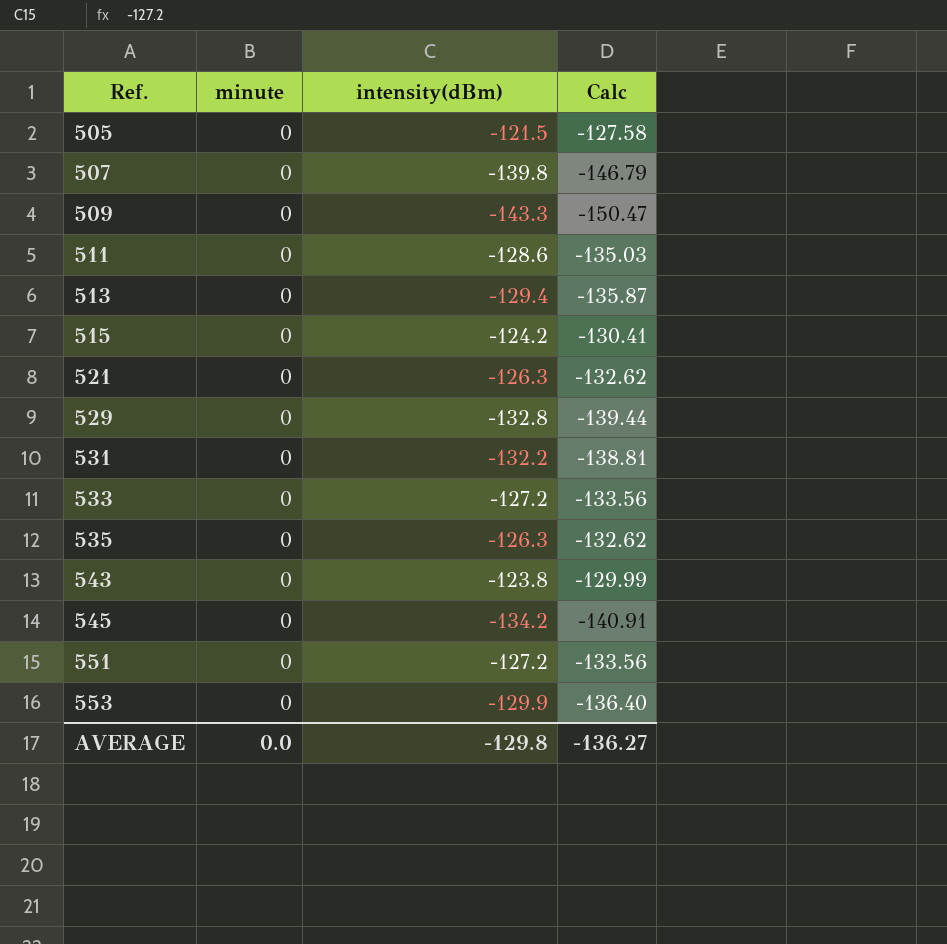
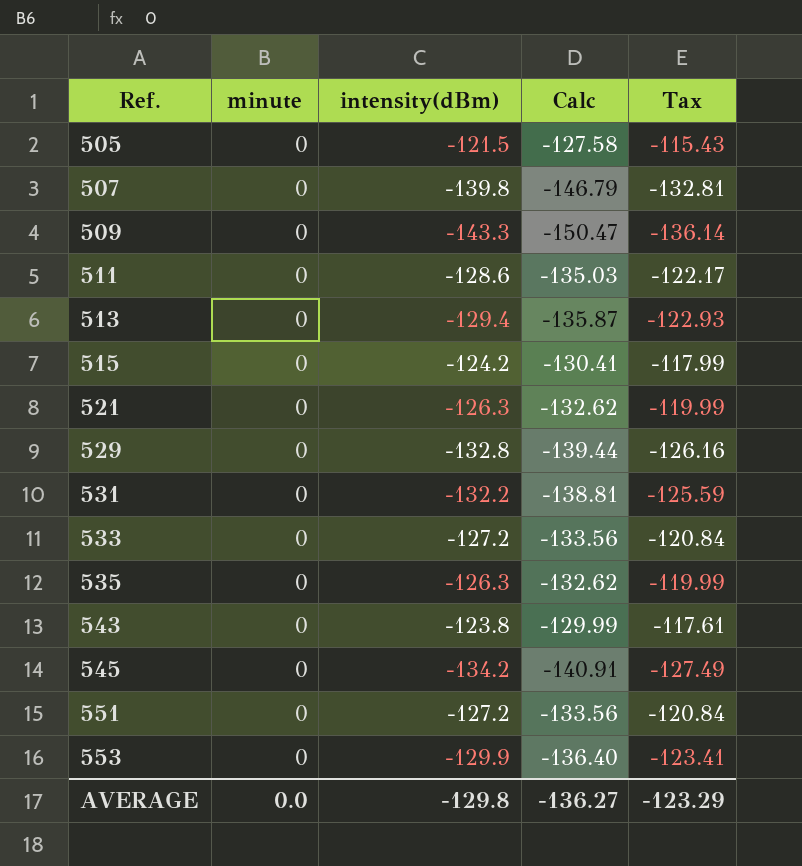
column Tax | formula: none -> [intensity(dBm)] * 0.95

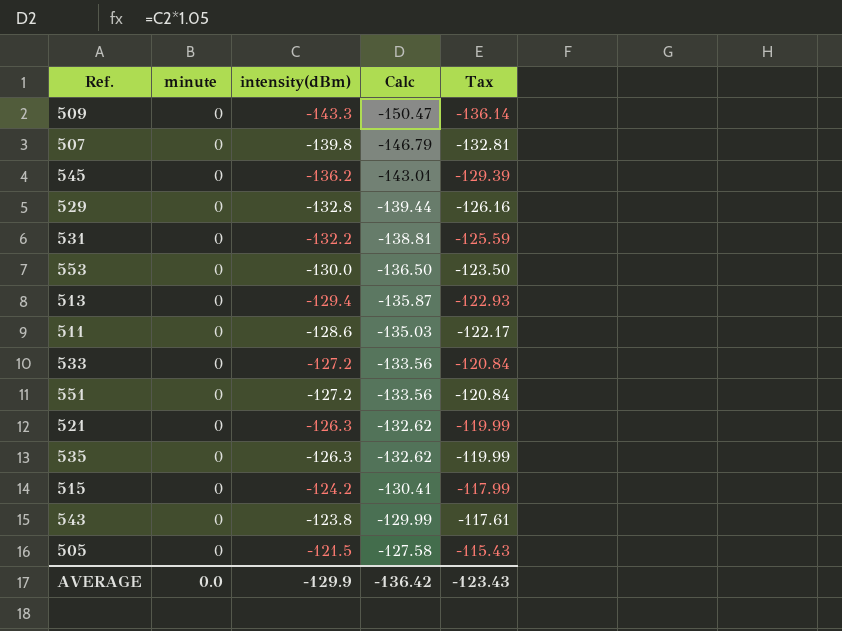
row order: Ref. ascending -> intensity(dBm) ascending
545 | intensity(dBm): -134.2 -> -136.2
545 | Calc: -140.91 -> -143.01
545 | Tax: -127.49 -> -129.39
553 | intensity(dBm): -129.9 -> -130.0
553 | Calc: -136.40 -> -136.50
553 | Tax: -123.41 -> -123.50
AVERAGE | intensity(dBm): -129.8 -> -129.9
AVERAGE | Calc: -136.27 -> -136.42
AVERAGE | Tax: -123.29 -> -123.43

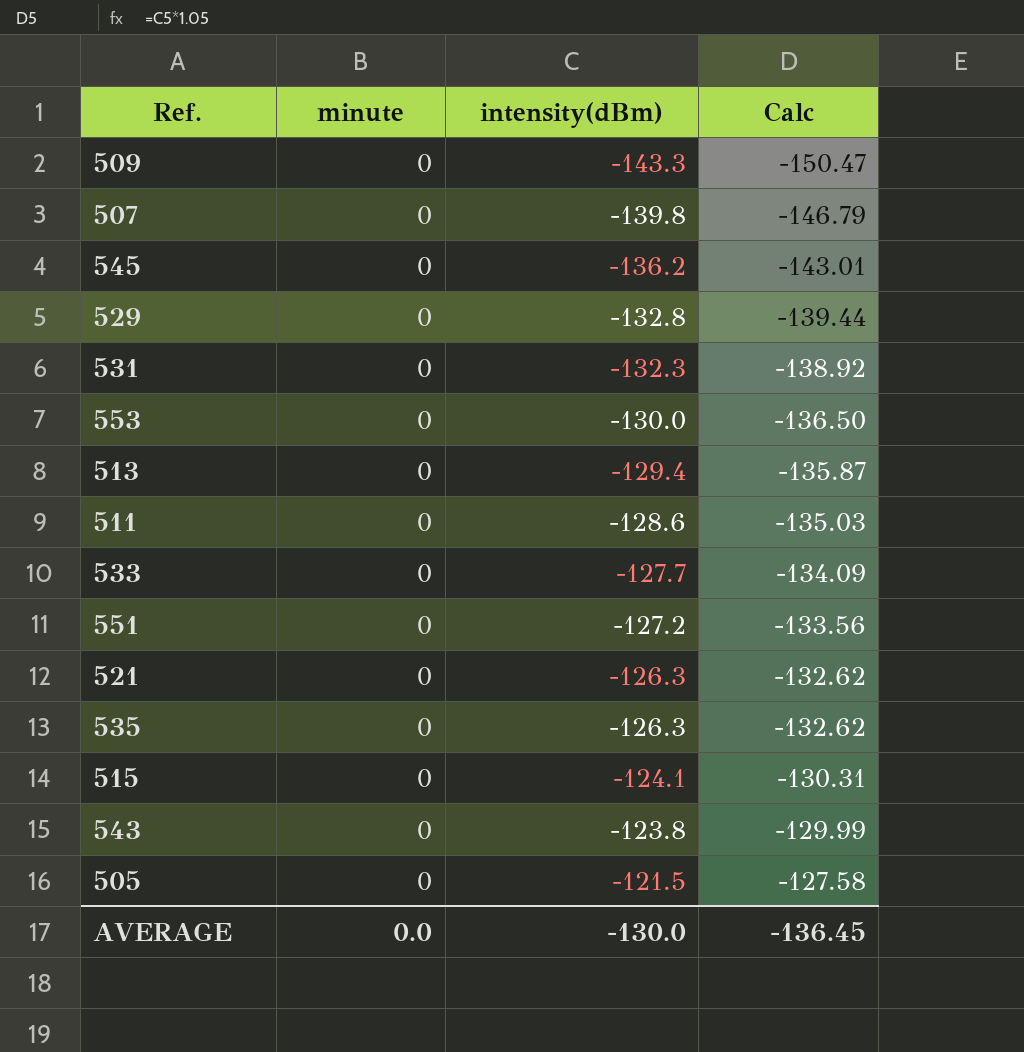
column Tax | formula: [intensity(dBm)] * 0.95 -> none
531 | intensity(dBm): -132.2 -> -132.3
531 | Calc: -138.81 -> -138.92
533 | intensity(dBm): -127.2 -> -127.7
533 | Calc: -133.56 -> -134.09
515 | intensity(dBm): -124.2 -> -124.1
515 | Calc: -130.41 -> -130.31
AVERAGE | intensity(dBm): -129.9 -> -130.0
AVERAGE | Calc: -136.42 -> -136.45

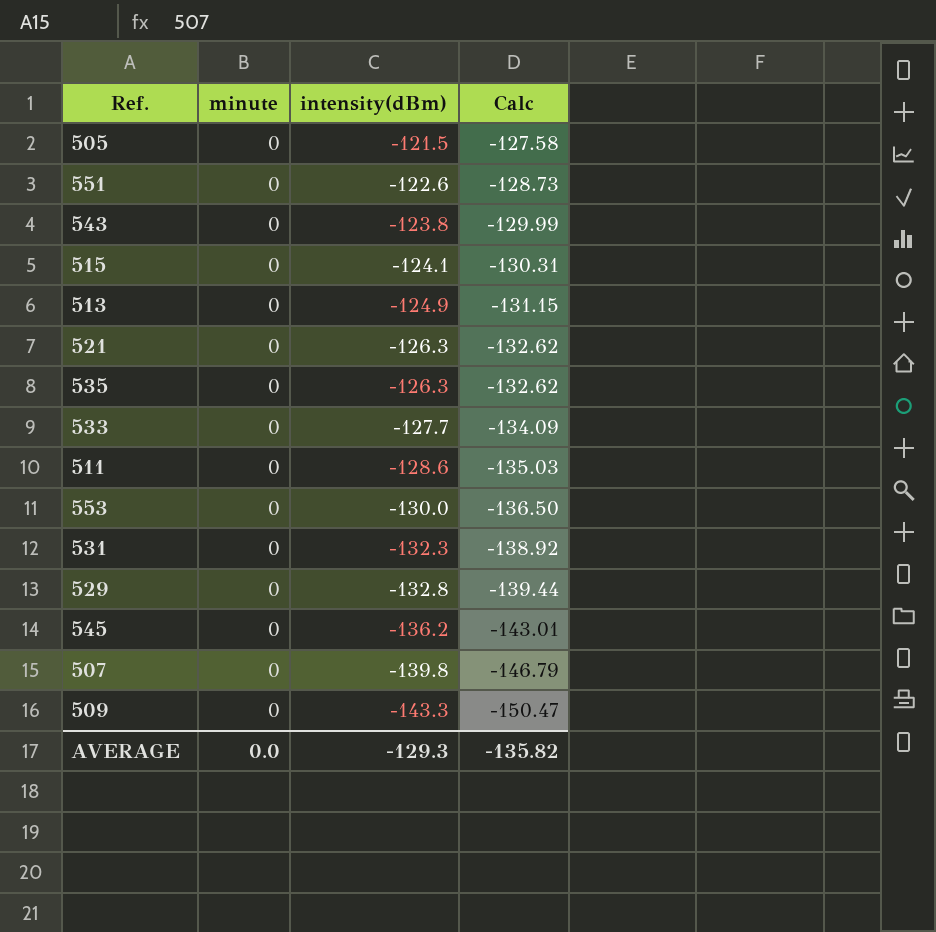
row order: intensity(dBm) ascending -> intensity(dBm) descending
551 | intensity(dBm): -127.2 -> -122.6
551 | Calc: -133.56 -> -128.73
513 | intensity(dBm): -129.4 -> -124.9
513 | Calc: -135.87 -> -131.15
AVERAGE | intensity(dBm): -130.0 -> -129.3
AVERAGE | Calc: -136.45 -> -135.82

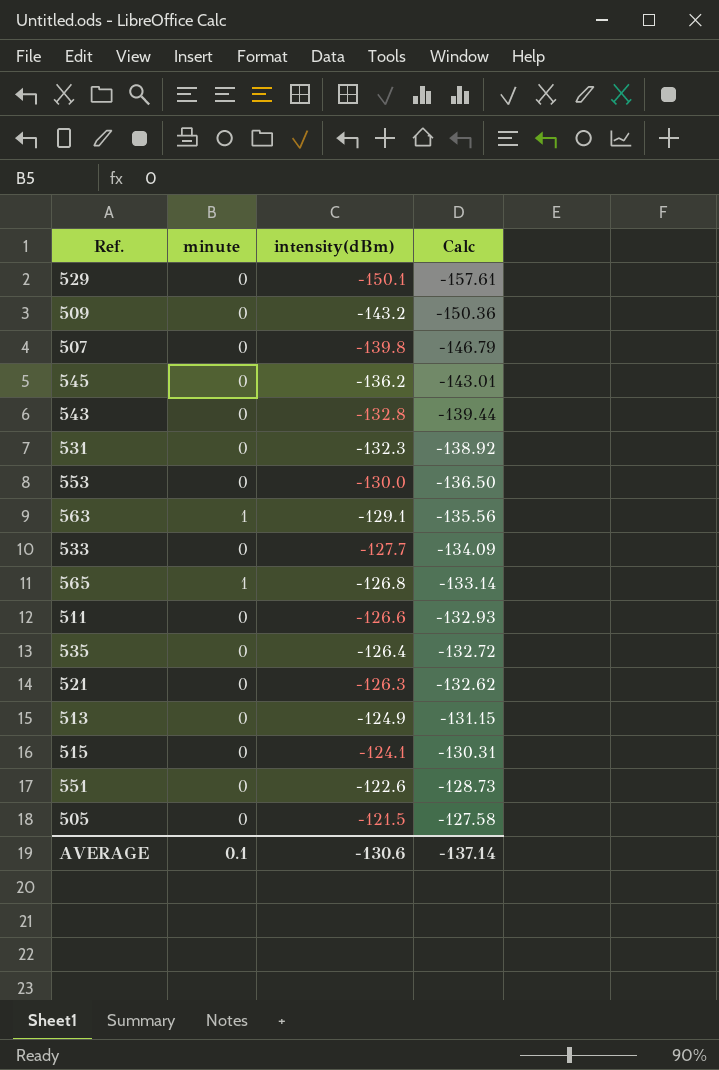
row order: intensity(dBm) descending -> intensity(dBm) ascending
529 | intensity(dBm): -132.8 -> -150.1
529 | Calc: -139.44 -> -157.61
509 | intensity(dBm): -143.3 -> -143.2
509 | Calc: -150.47 -> -150.36
543 | intensity(dBm): -123.8 -> -132.8
543 | Calc: -129.99 -> -139.44
row 563: none -> 1 | -129.1 | -135.56
row 565: none -> 1 | -126.8 | -133.14
511 | intensity(dBm): -128.6 -> -126.6
511 | Calc: -135.03 -> -132.93
535 | intensity(dBm): -126.3 -> -126.4
535 | Calc: -132.62 -> -132.72
AVERAGE | minute: 0.0 -> 0.1
AVERAGE | intensity(dBm): -129.3 -> -130.6
AVERAGE | Calc: -135.82 -> -137.14

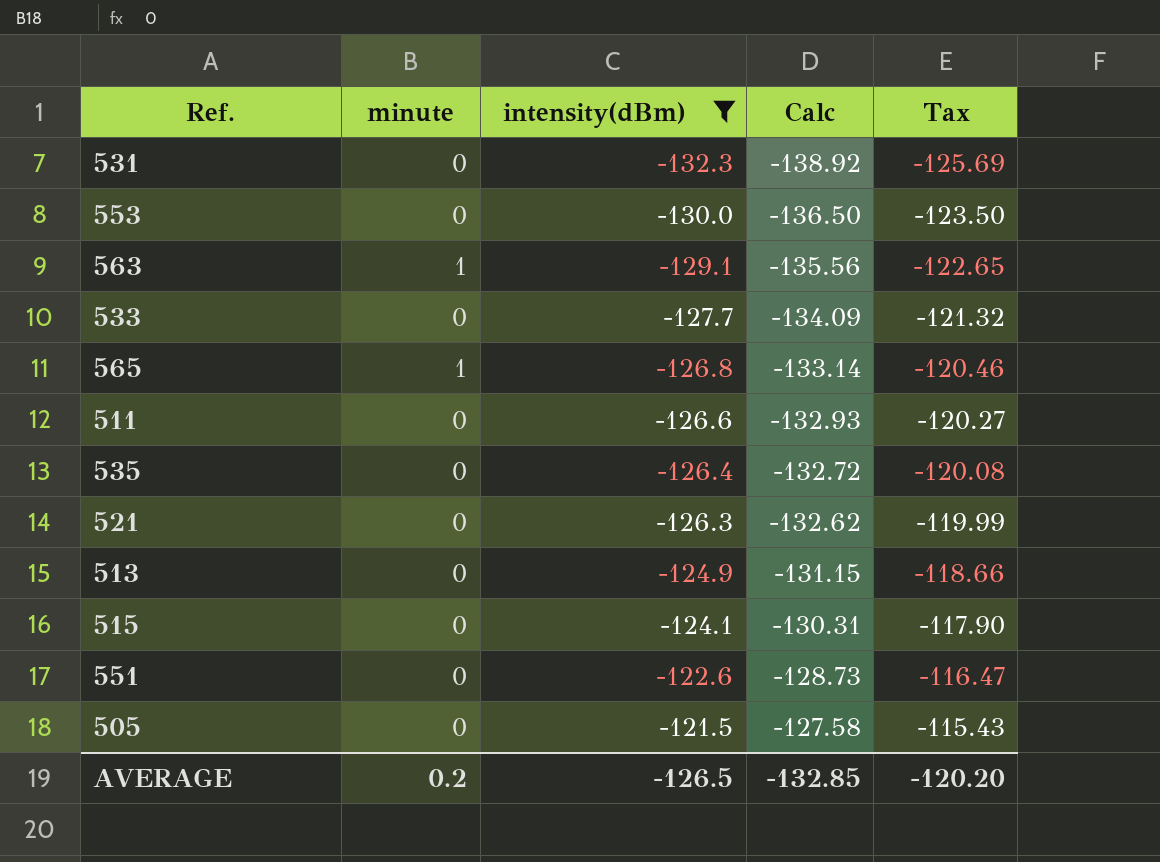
filter: none -> intensity(dBm) >= -132.3
column Tax | formula: none -> [intensity(dBm)] * 0.95
AVERAGE | minute: 0.1 -> 0.2
AVERAGE | intensity(dBm): -130.6 -> -126.5
AVERAGE | Calc: -137.14 -> -132.85

